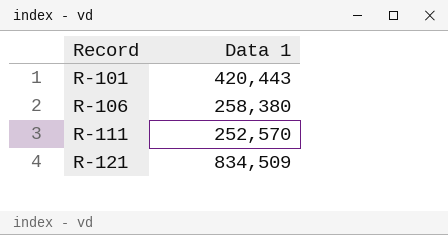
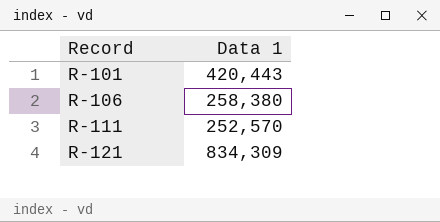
R-121 | Data 1: 834,509 -> 834,309

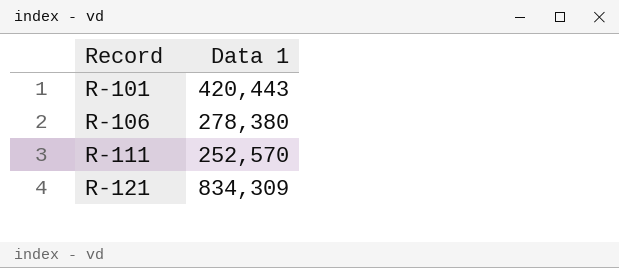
R-106 | Data 1: 258,380 -> 278,380

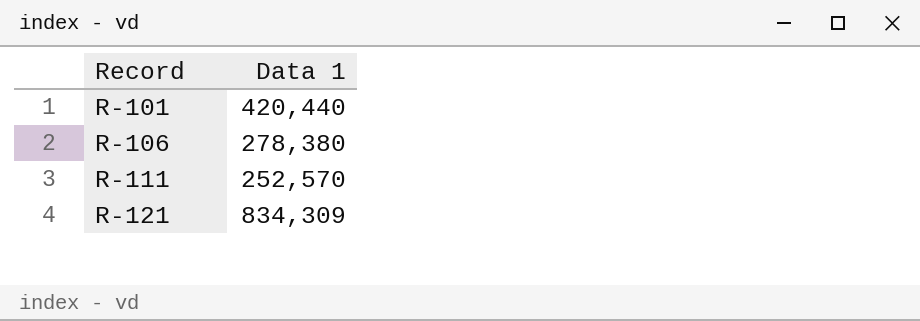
R-101 | Data 1: 420,443 -> 420,440

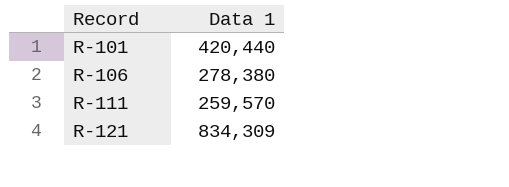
R-111 | Data 1: 252,570 -> 259,570

